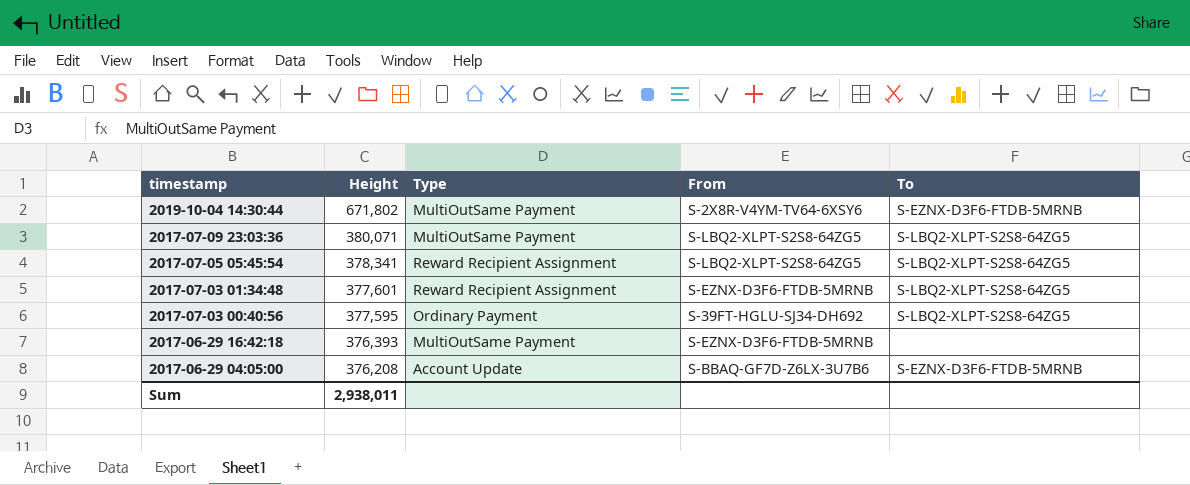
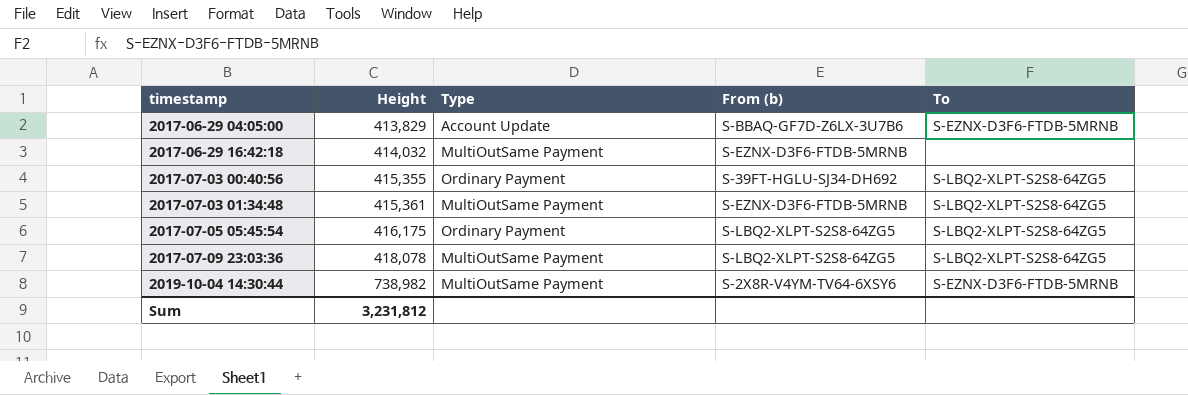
row order: timestamp descending -> timestamp ascending
column name: From -> From (b)
2017-06-29 04:05:00 | Height: 376,208 -> 413,829
2017-06-29 16:42:18 | Height: 376,393 -> 414,032
2017-07-03 00:40:56 | Height: 377,595 -> 415,355
2017-07-03 01:34:48 | Height: 377,601 -> 415,361
2017-07-03 01:34:48 | Type: Reward Recipient Assignment -> MultiOutSame Payment
2017-07-05 05:45:54 | Height: 378,341 -> 416,175
2017-07-05 05:45:54 | Type: Reward Recipient Assignment -> Ordinary Payment
2017-07-09 23:03:36 | Height: 380,071 -> 418,078
2019-10-04 14:30:44 | Height: 671,802 -> 738,982
Sum | Height: 2,938,011 -> 3,231,812

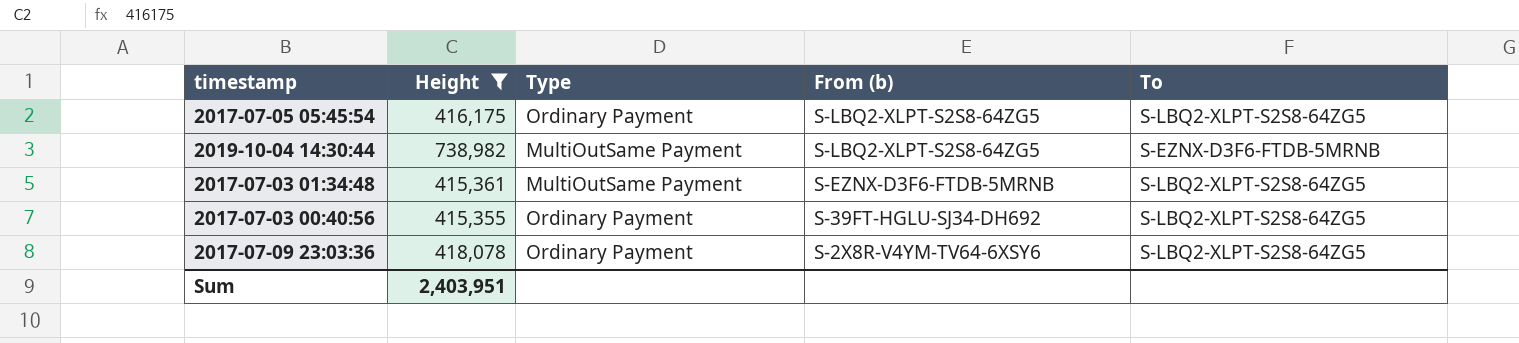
filter: none -> Height >= 415,355
row order: timestamp ascending -> From (b) descending
2019-10-04 14:30:44 | From (b): S-2X8R-V4YM-TV64-6XSY6 -> S-LBQ2-XLPT-S2S8-64ZG5
2017-07-09 23:03:36 | Type: MultiOutSame Payment -> Ordinary Payment
2017-07-09 23:03:36 | From (b): S-LBQ2-XLPT-S2S8-64ZG5 -> S-2X8R-V4YM-TV64-6XSY6
Sum | Height: 3,231,812 -> 2,403,951

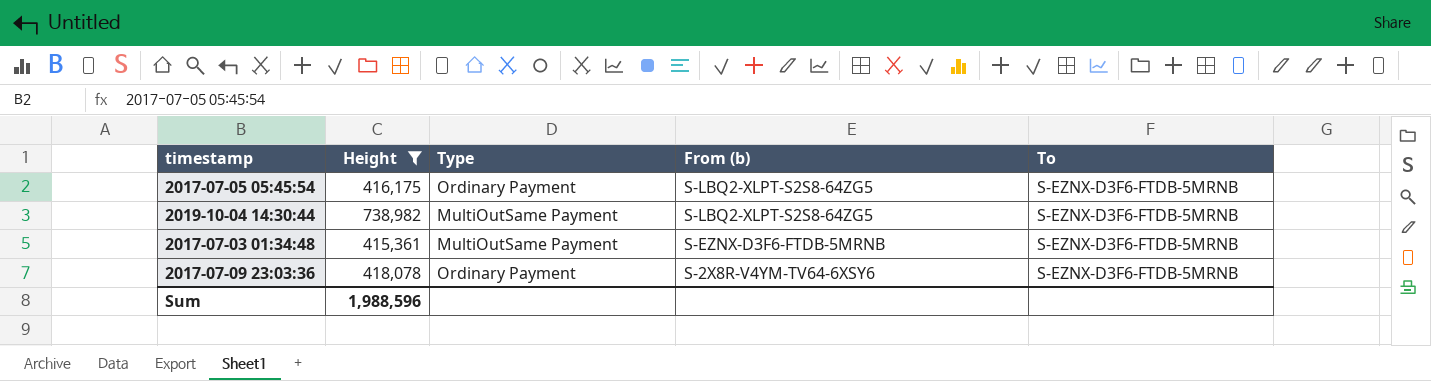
row 2017-07-03 00:40:56: 415,355 | Ordinary Payment | S-39FT-HGLU-SJ34-DH692 | S-LBQ2-XLPT-S2S8-64ZG5 -> none
2017-07-05 05:45:54 | To: S-LBQ2-XLPT-S2S8-64ZG5 -> S-EZNX-D3F6-FTDB-5MRNB
2017-07-03 01:34:48 | To: S-LBQ2-XLPT-S2S8-64ZG5 -> S-EZNX-D3F6-FTDB-5MRNB
2017-07-09 23:03:36 | To: S-LBQ2-XLPT-S2S8-64ZG5 -> S-EZNX-D3F6-FTDB-5MRNB
Sum | Height: 2,403,951 -> 1,988,596

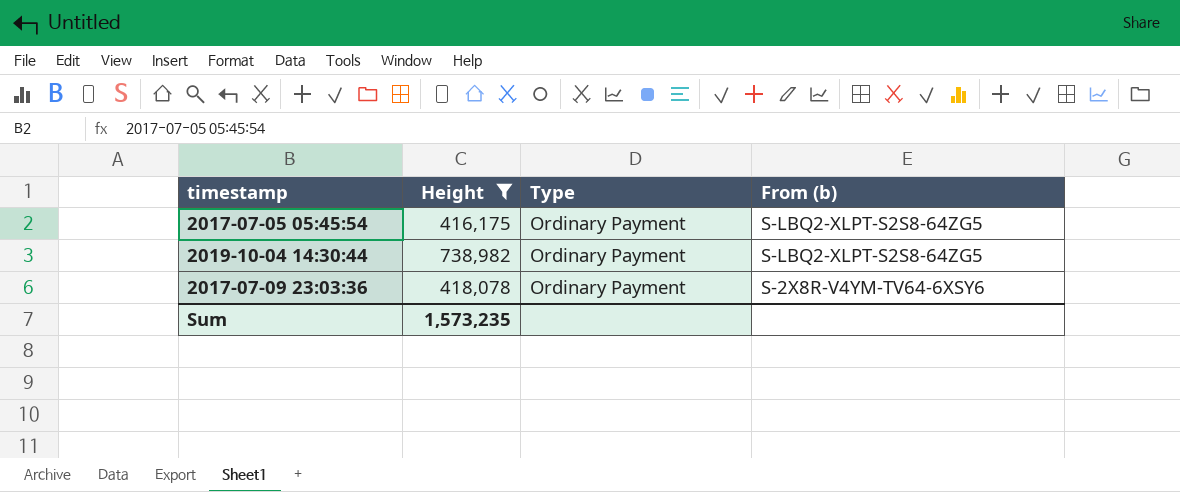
column To | position: 5 -> none
row 2017-07-03 01:34:48: 415,361 | MultiOutSame Payment | S-EZNX-D3F6-FTDB-5MRNB | S-EZNX-D3F6-FTDB-5MRNB -> none
2019-10-04 14:30:44 | Type: MultiOutSame Payment -> Ordinary Payment
Sum | Height: 1,988,596 -> 1,573,235

